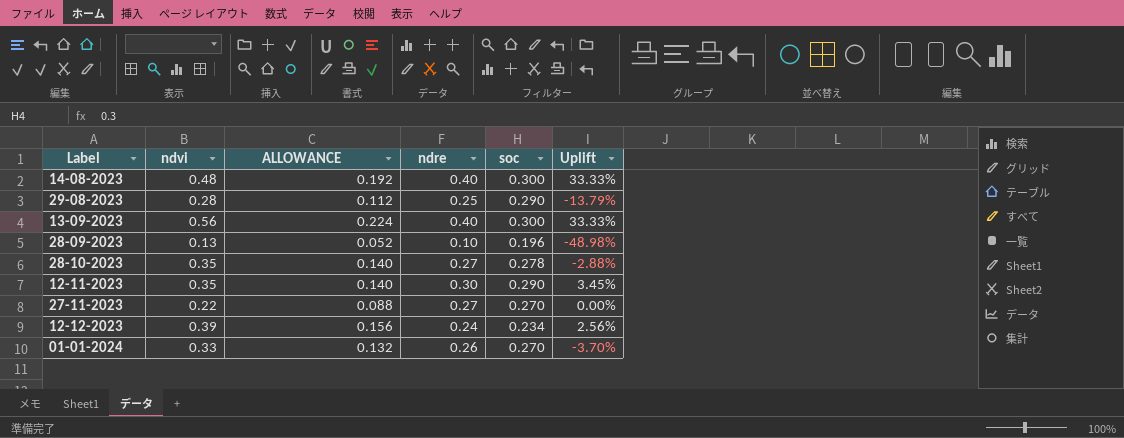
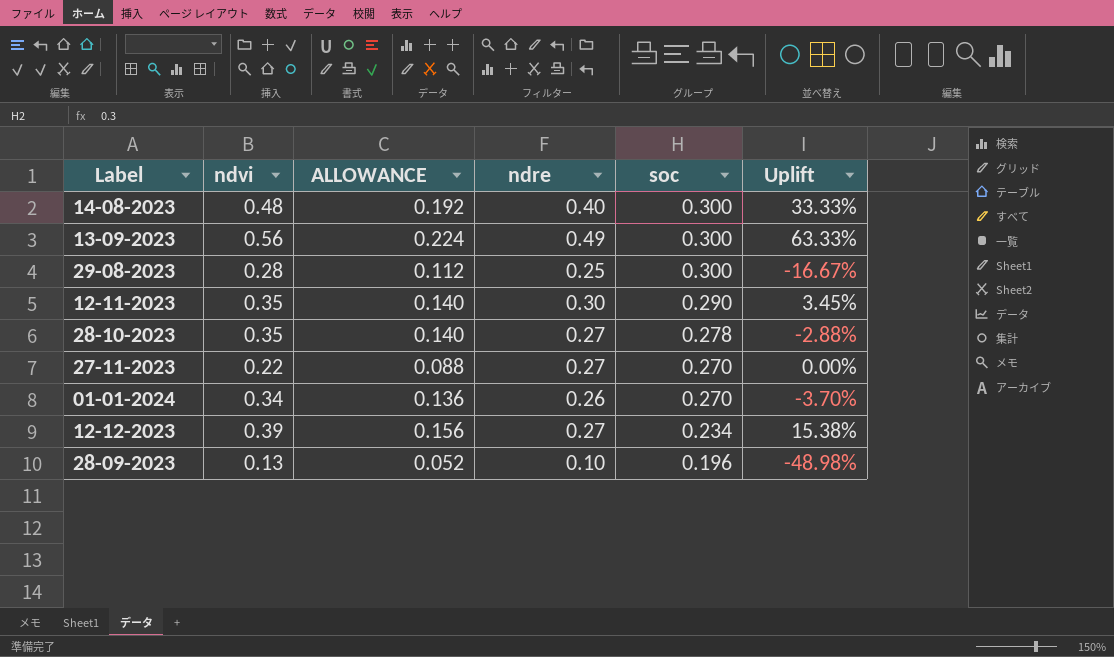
row order: Label ascending -> soc descending
13-09-2023 | ndre: 0.40 -> 0.49
13-09-2023 | Uplift: 33.33% -> 63.33%
29-08-2023 | soc: 0.290 -> 0.300
29-08-2023 | Uplift: -13.79% -> -16.67%
01-01-2024 | ndvi: 0.33 -> 0.34
01-01-2024 | ALLOWANCE: 0.132 -> 0.136
12-12-2023 | ndre: 0.24 -> 0.27
12-12-2023 | Uplift: 2.56% -> 15.38%

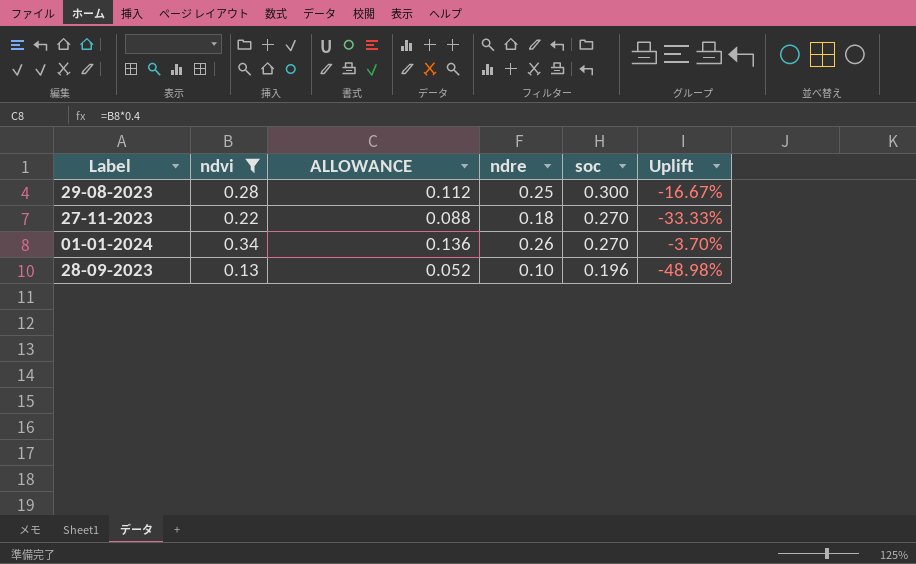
filter: none -> ndvi <= 0.34
27-11-2023 | ndre: 0.27 -> 0.18
27-11-2023 | Uplift: 0.00% -> -33.33%

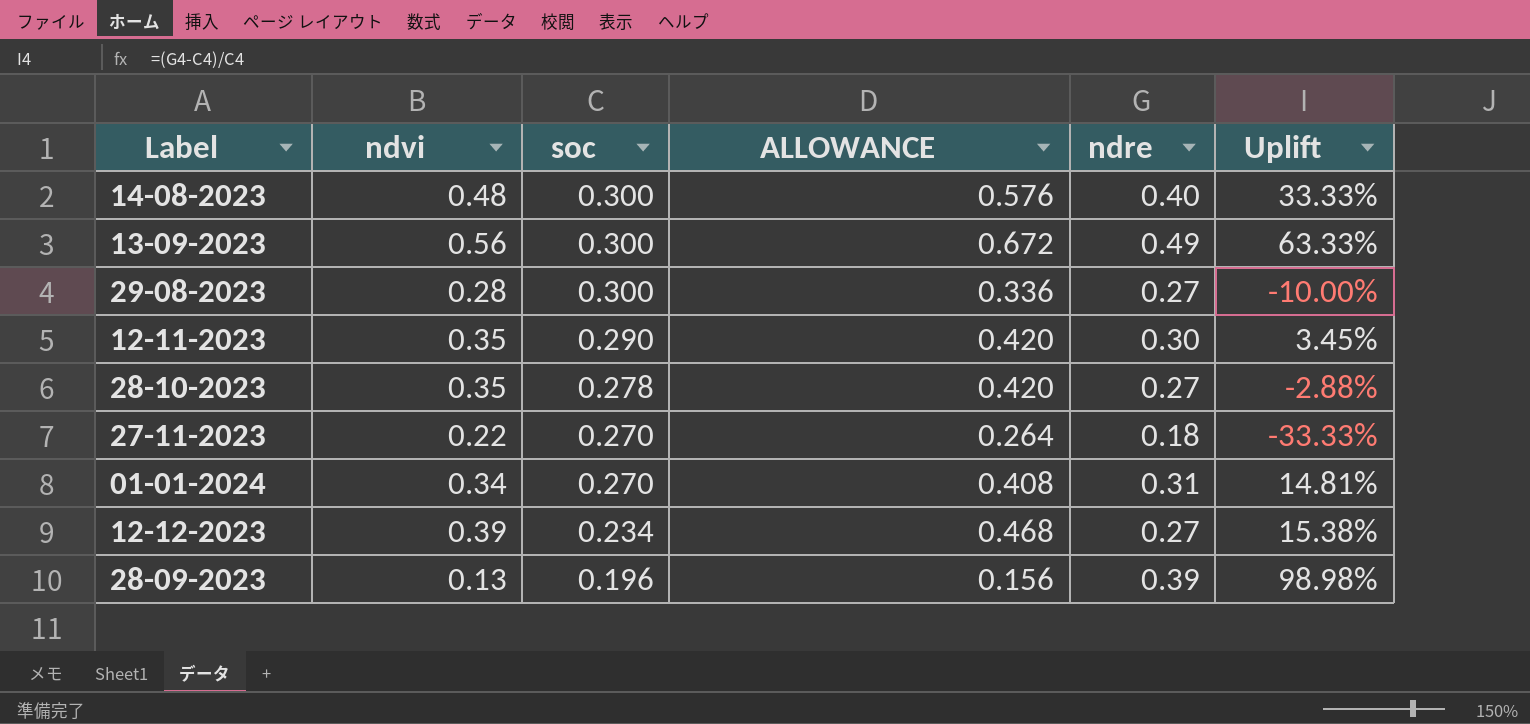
filter: ndvi <= 0.34 -> none
column soc | position: 5 -> 3
column ALLOWANCE | formula: [ndvi] * 0.4 -> [ndvi] * 1.2
29-08-2023 | ndre: 0.25 -> 0.27
29-08-2023 | Uplift: -16.67% -> -10.00%
01-01-2024 | ndre: 0.26 -> 0.31
01-01-2024 | Uplift: -3.70% -> 14.81%
28-09-2023 | ndre: 0.10 -> 0.39
28-09-2023 | Uplift: -48.98% -> 98.98%

